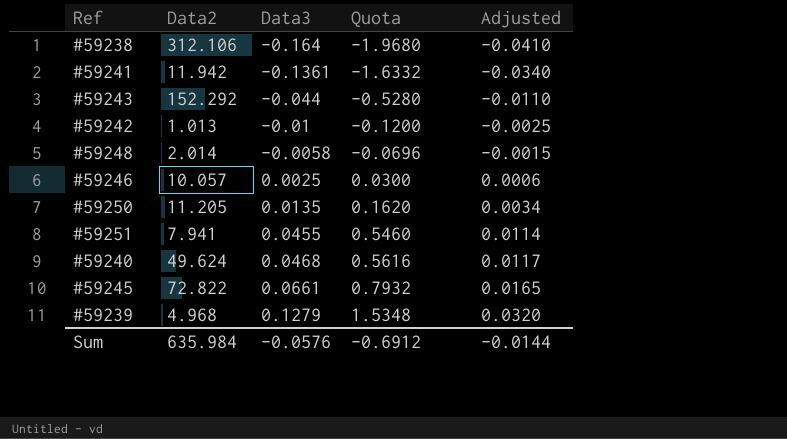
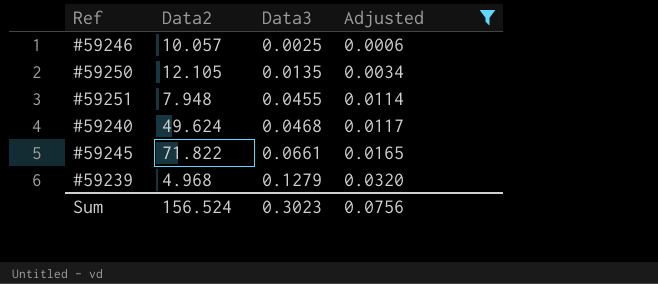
filter: none -> Adjusted >= 0.0006
column Quota | formula: [Data3] * 12 -> none
#59250 | Data2: 11.205 -> 12.105
#59251 | Data2: 7.941 -> 7.948
#59245 | Data2: 72.822 -> 71.822
Sum | Data2: 635.984 -> 156.524
Sum | Data3: -0.0576 -> 0.3023
Sum | Adjusted: -0.0144 -> 0.0756

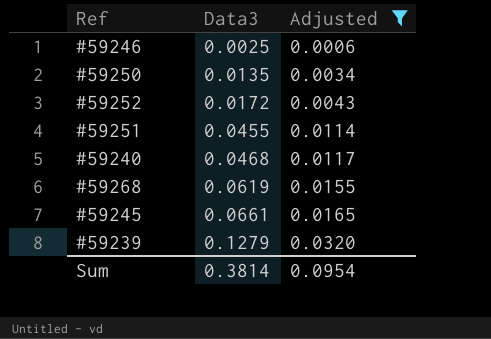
column Data2 | position: 2 -> none
row #59252: none -> 0.0172 | 0.0043
row #59268: none -> 0.0619 | 0.0155
Sum | Data3: 0.3023 -> 0.3814
Sum | Adjusted: 0.0756 -> 0.0954

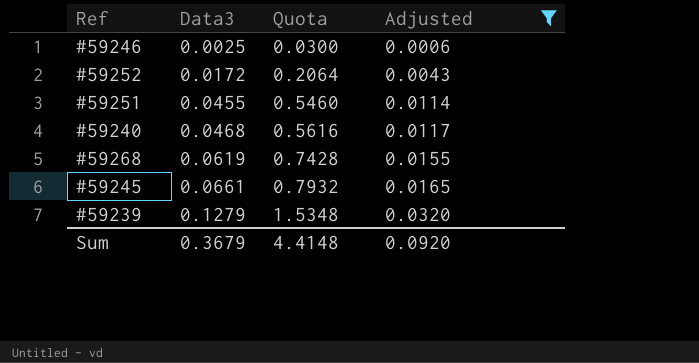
column Quota | formula: none -> [Data3] * 12
row #59250: 0.0135 | 0.0034 -> none
Sum | Data3: 0.3814 -> 0.3679
Sum | Adjusted: 0.0954 -> 0.0920

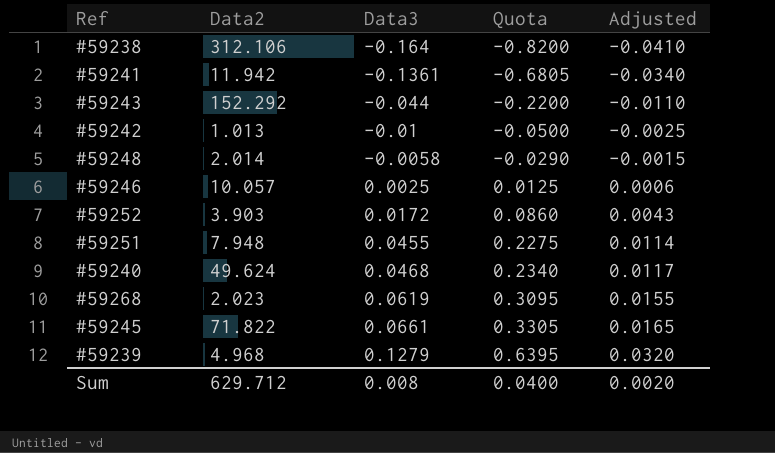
filter: Adjusted >= 0.0006 -> none
column Data2 | position: none -> 2
column Quota | formula: [Data3] * 12 -> [Data3] * 5
Sum | Data3: 0.3679 -> 0.008
Sum | Quota: 4.4148 -> 0.0400
Sum | Adjusted: 0.0920 -> 0.0020

